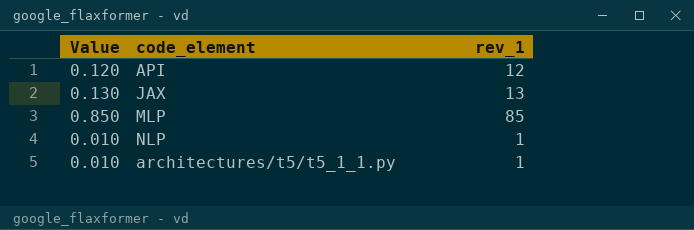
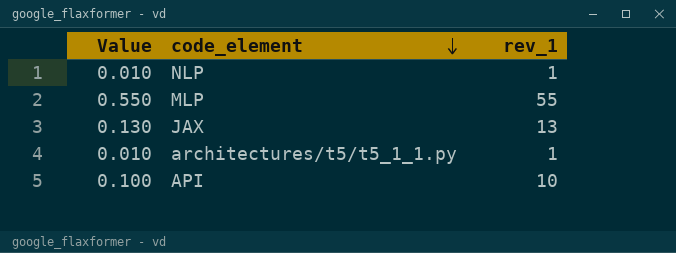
row order: none -> code_element descending
MLP | Value: 0.850 -> 0.550
MLP | rev_1: 85 -> 55
API | Value: 0.120 -> 0.100
API | rev_1: 12 -> 10

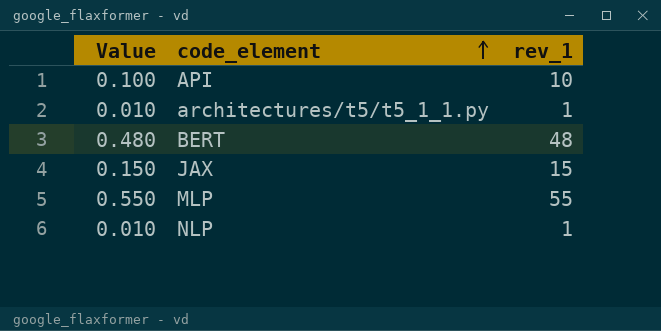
row order: code_element descending -> code_element ascending
row BERT: none -> 0.480 | 48
JAX | Value: 0.130 -> 0.150
JAX | rev_1: 13 -> 15

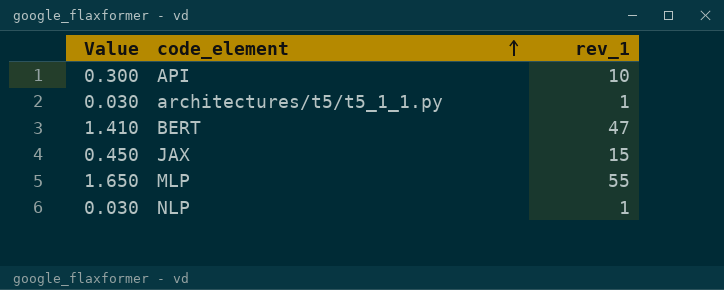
column Value | formula: [rev_1] * 0.01 -> [rev_1] * 0.03
BERT | rev_1: 48 -> 47

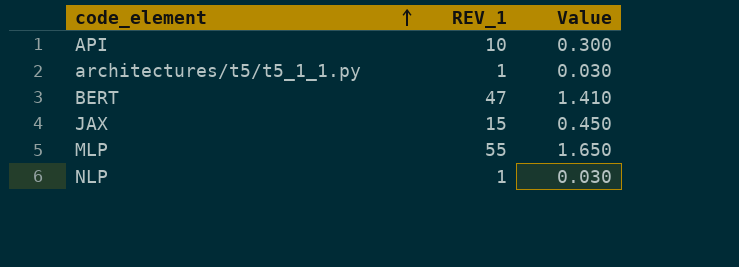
column name: rev_1 -> REV_1
column Value | position: 1 -> 3

